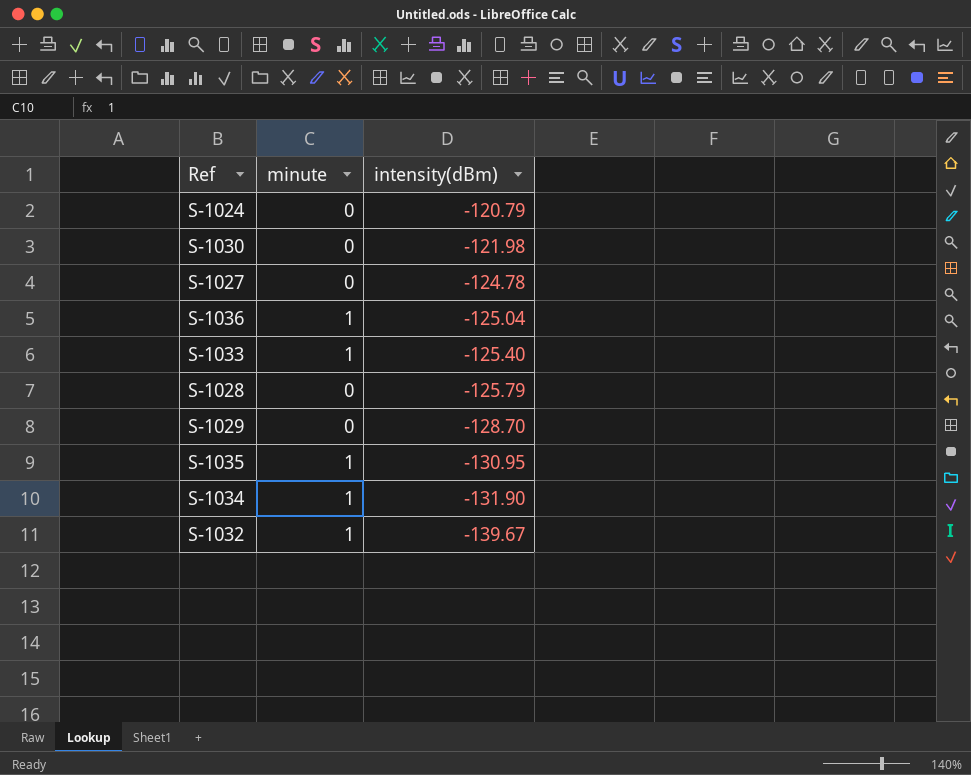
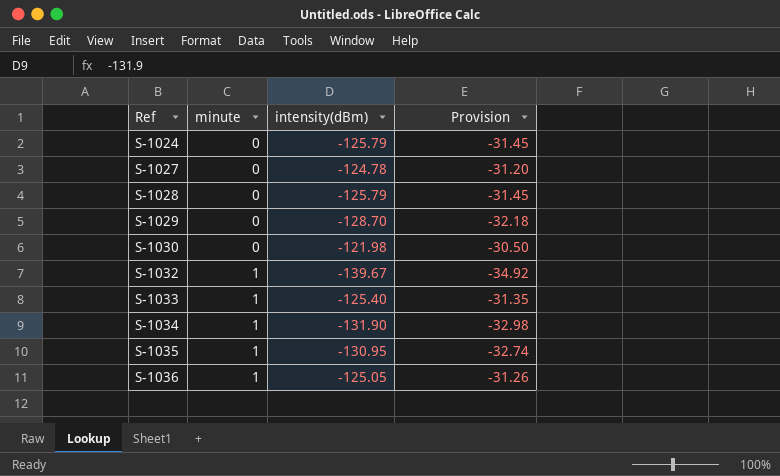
row order: intensity(dBm) descending -> Ref ascending
column Provision | formula: none -> [intensity(dBm)] * 0.25
S-1024 | intensity(dBm): -120.79 -> -125.79
S-1036 | intensity(dBm): -125.04 -> -125.05

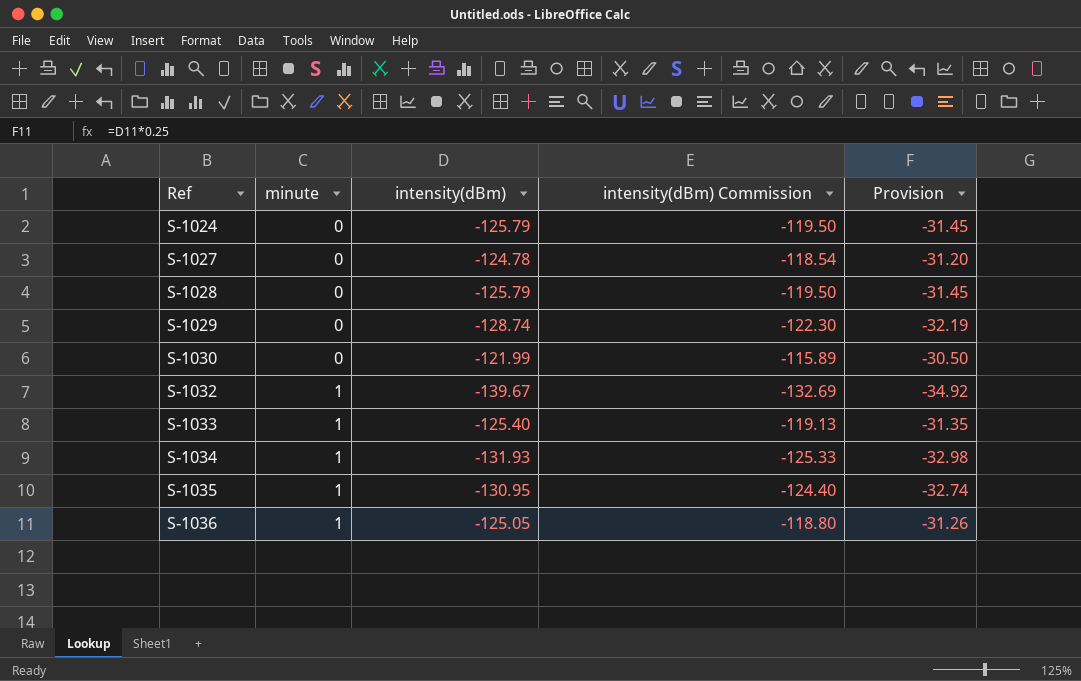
column intensity(dBm) Commission | formula: none -> [intensity(dBm)] * 0.95
S-1029 | intensity(dBm): -128.70 -> -128.74
S-1029 | Provision: -32.18 -> -32.19
S-1030 | intensity(dBm): -121.98 -> -121.99
S-1034 | intensity(dBm): -131.90 -> -131.93

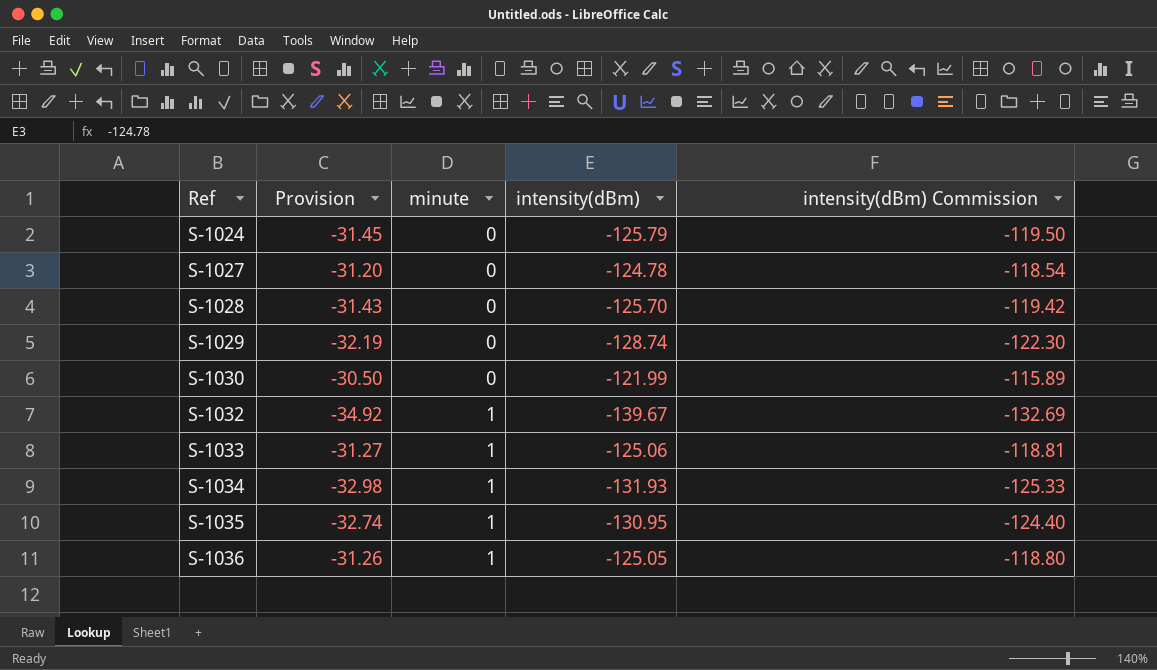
column Provision | position: 5 -> 2
S-1028 | Provision: -31.45 -> -31.43
S-1028 | intensity(dBm): -125.79 -> -125.70
S-1028 | intensity(dBm) Commission: -119.50 -> -119.42
S-1033 | Provision: -31.35 -> -31.27
S-1033 | intensity(dBm): -125.40 -> -125.06
S-1033 | intensity(dBm) Commission: -119.13 -> -118.81

